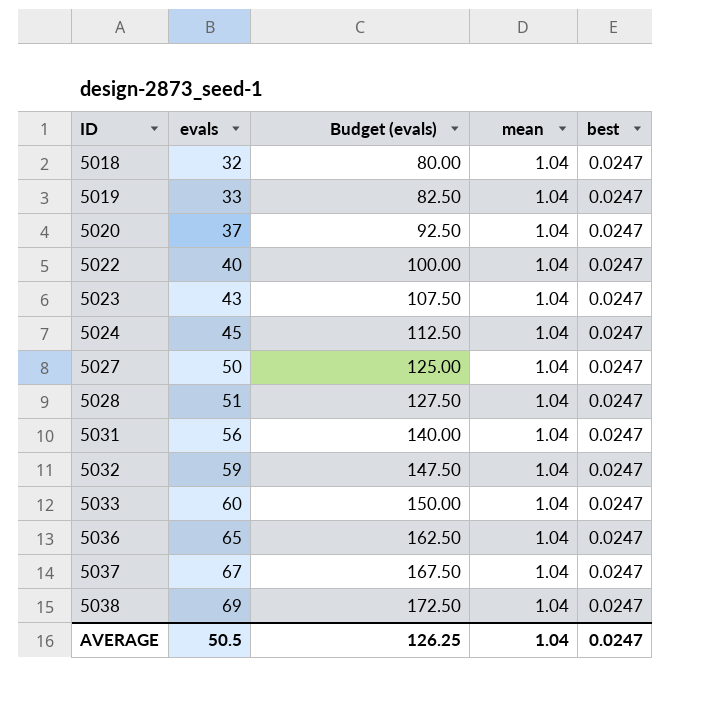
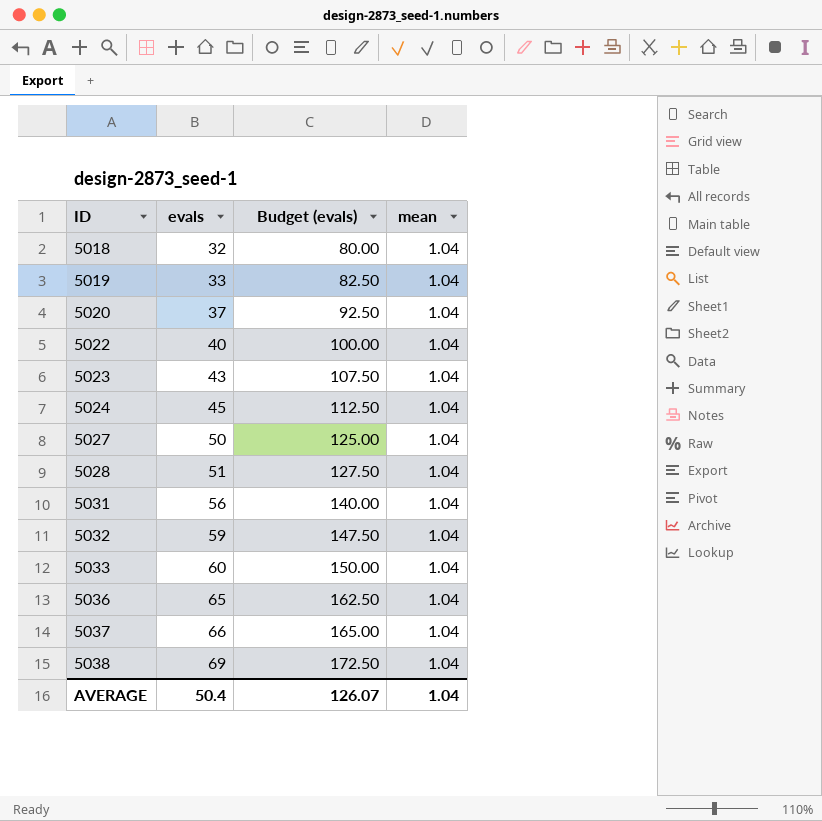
column best | position: 5 -> none
5037 | evals: 67 -> 66
5037 | Budget (evals): 167.50 -> 165.00
AVERAGE | evals: 50.5 -> 50.4
AVERAGE | Budget (evals): 126.25 -> 126.07

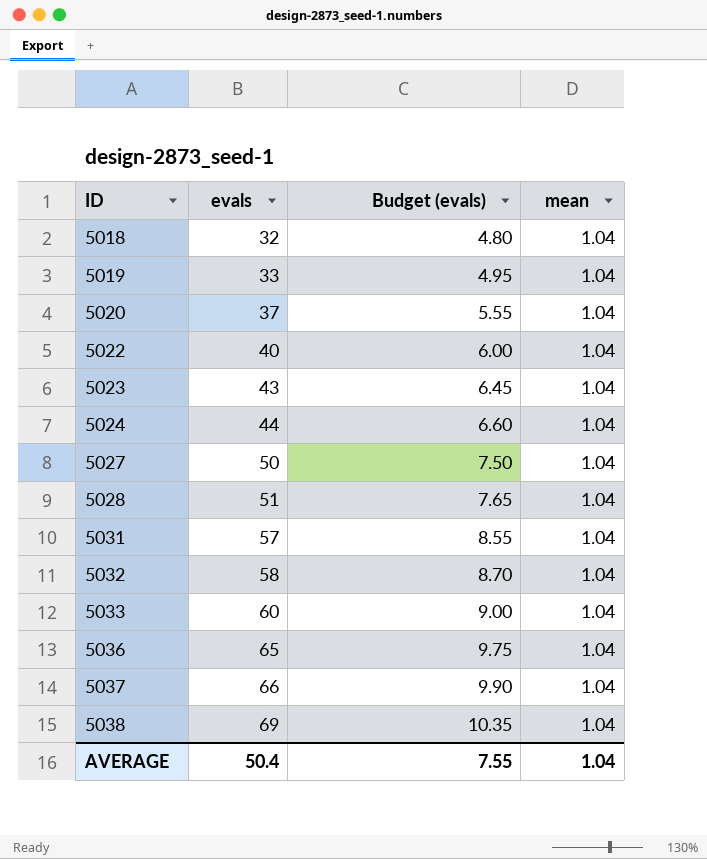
column Budget (evals) | formula: [evals] * 2.5 -> [evals] * 0.15
5024 | evals: 45 -> 44
5031 | evals: 56 -> 57
5032 | evals: 59 -> 58
AVERAGE | Budget (evals): 126.07 -> 7.55

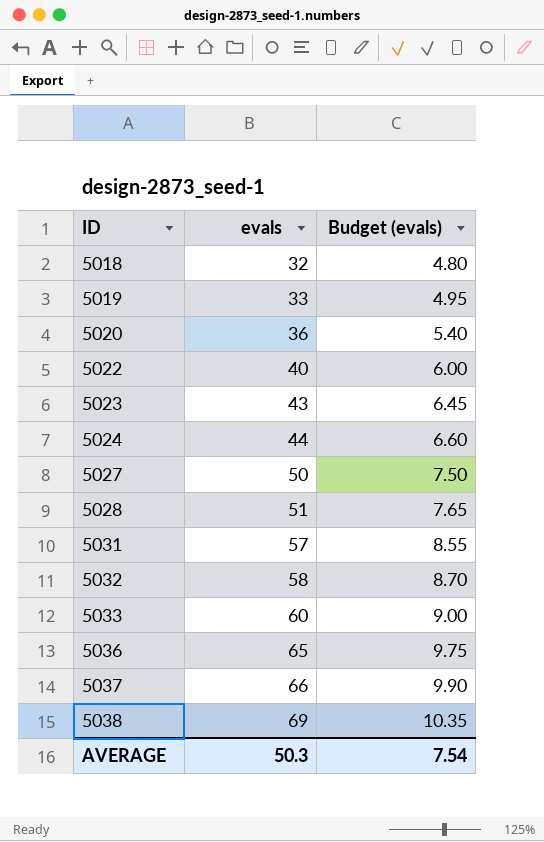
column mean | position: 4 -> none
5020 | evals: 37 -> 36
5020 | Budget (evals): 5.55 -> 5.40
AVERAGE | evals: 50.4 -> 50.3
AVERAGE | Budget (evals): 7.55 -> 7.54

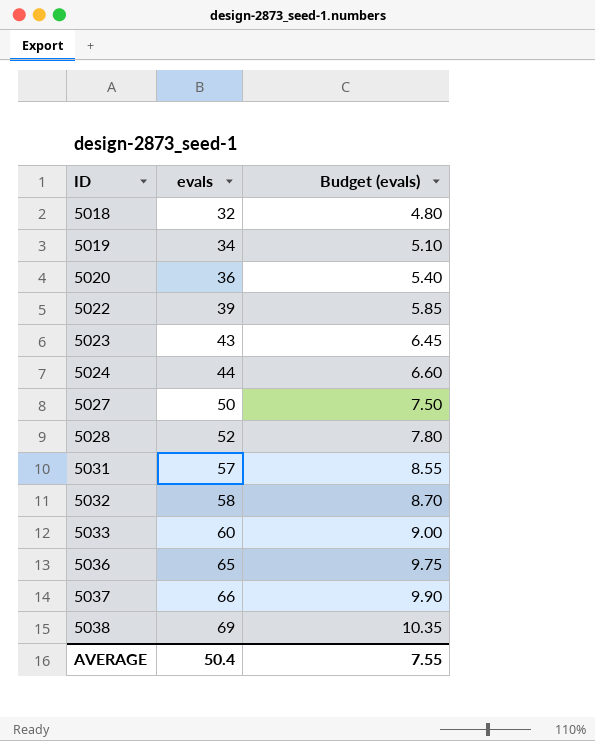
5019 | evals: 33 -> 34
5019 | Budget (evals): 4.95 -> 5.10
5022 | evals: 40 -> 39
5022 | Budget (evals): 6.00 -> 5.85
5028 | evals: 51 -> 52
5028 | Budget (evals): 7.65 -> 7.80
AVERAGE | evals: 50.3 -> 50.4
AVERAGE | Budget (evals): 7.54 -> 7.55

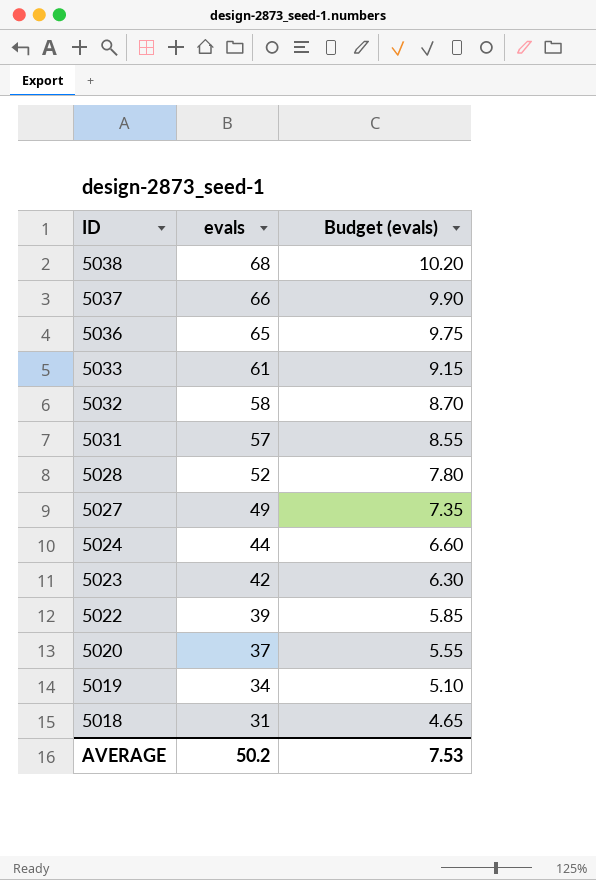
row order: ID ascending -> ID descending
5038 | evals: 69 -> 68
5038 | Budget (evals): 10.35 -> 10.20
5033 | evals: 60 -> 61
5033 | Budget (evals): 9.00 -> 9.15
5027 | evals: 50 -> 49
5027 | Budget (evals): 7.50 -> 7.35
5023 | evals: 43 -> 42
5023 | Budget (evals): 6.45 -> 6.30
5020 | evals: 36 -> 37
5020 | Budget (evals): 5.40 -> 5.55
5018 | evals: 32 -> 31
5018 | Budget (evals): 4.80 -> 4.65
AVERAGE | evals: 50.4 -> 50.2
AVERAGE | Budget (evals): 7.55 -> 7.53

